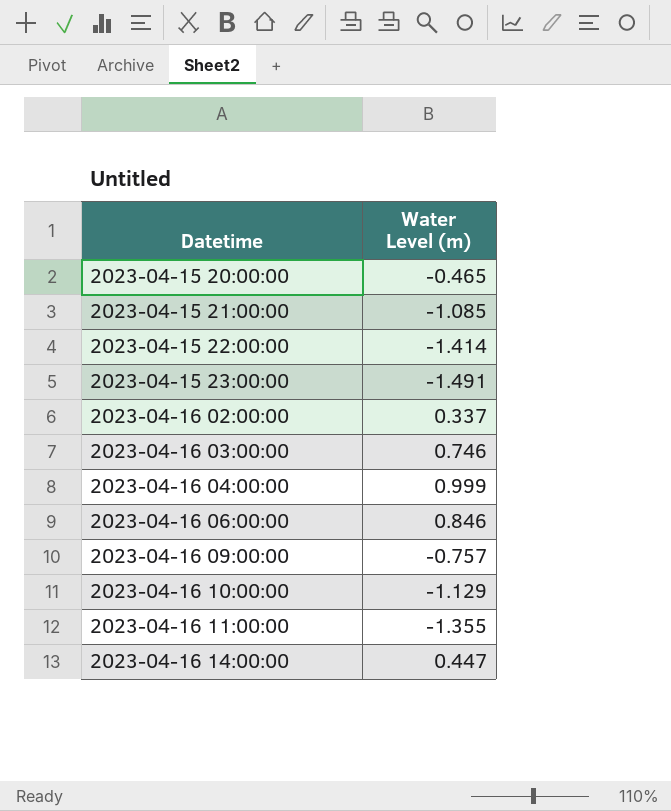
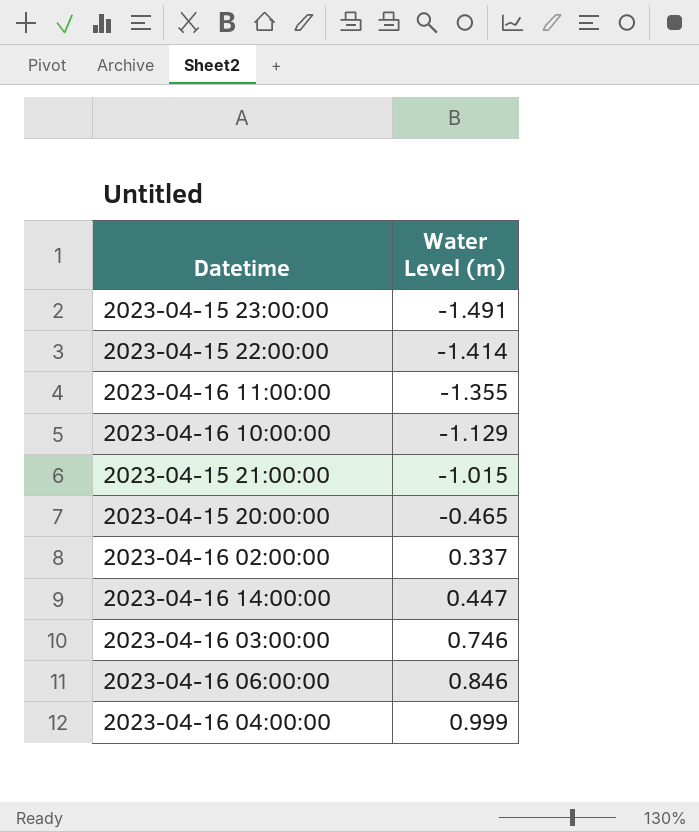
row order: Datetime ascending -> Water Level (m) ascending
row 2023-04-16 09:00:00: -0.757 -> none
2023-04-15 21:00:00 | Water Level (m): -1.085 -> -1.015

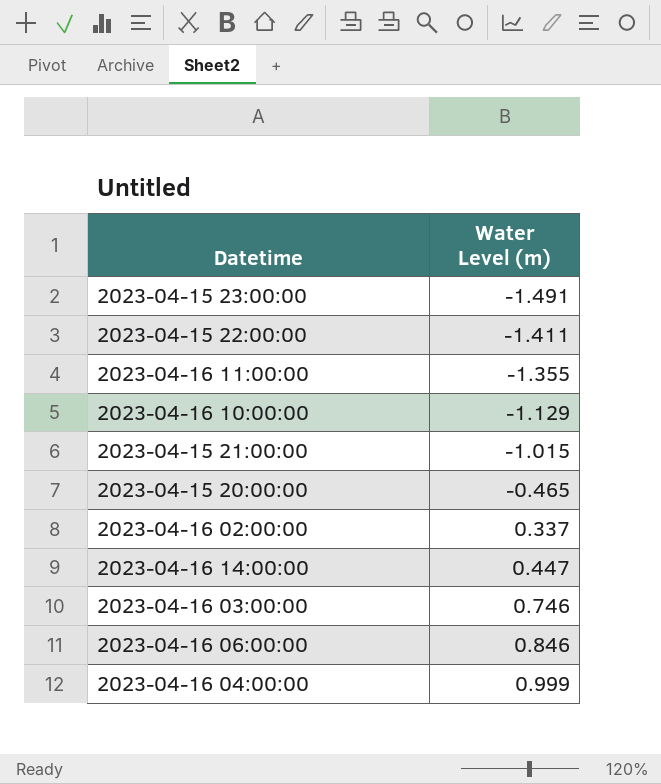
2023-04-15 22:00:00 | Water Level (m): -1.414 -> -1.411

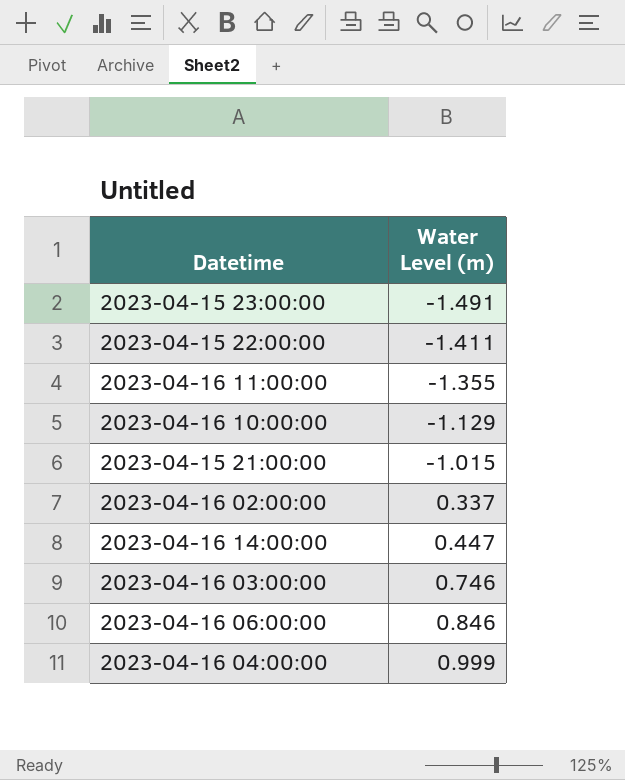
row 2023-04-15 20:00:00: -0.465 -> none

